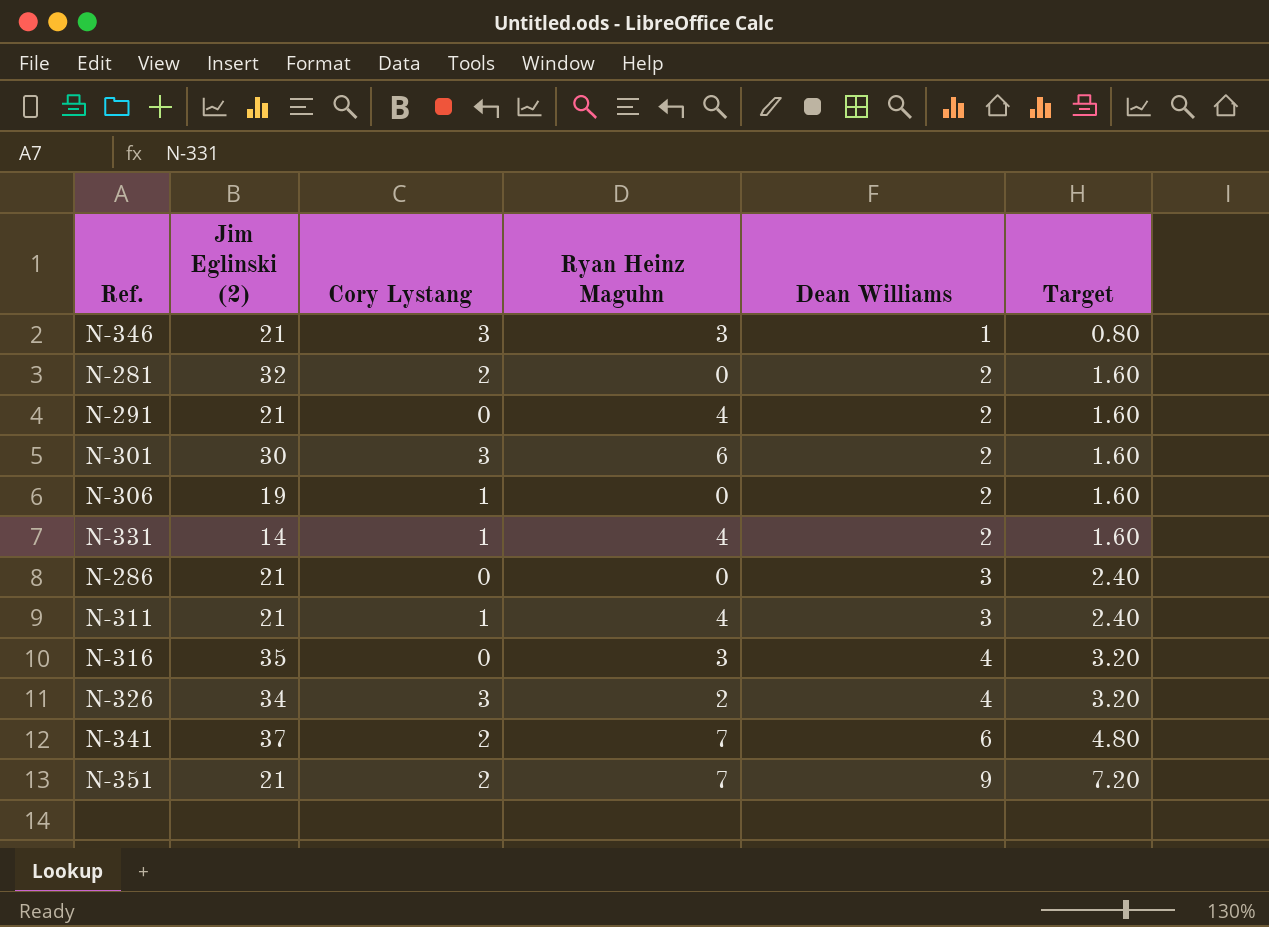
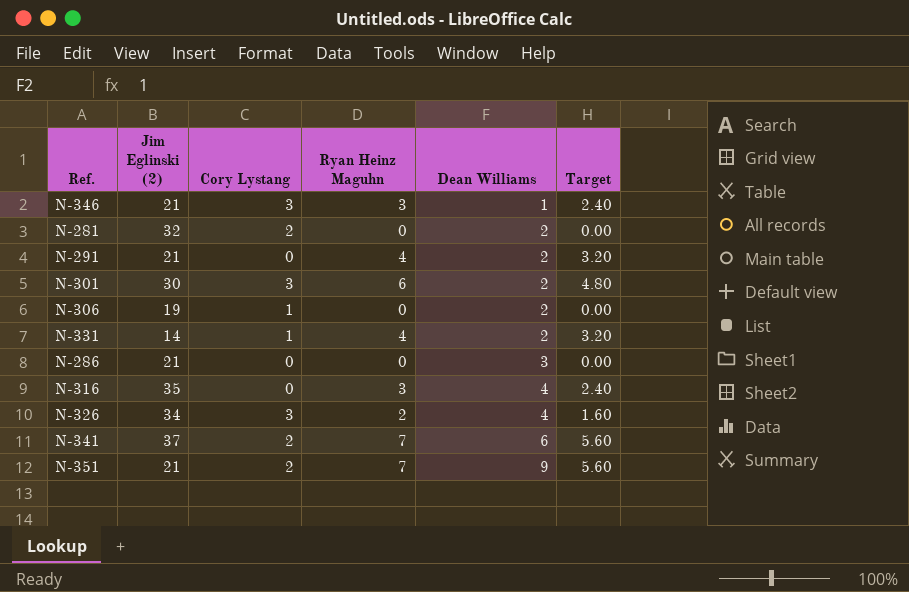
column Target | formula: [Dean Williams] * 0.8 -> [Ryan Heinz Maguhn] * 0.8
row N-311: 21 | 1 | 4 | 3 | 2.40 -> none

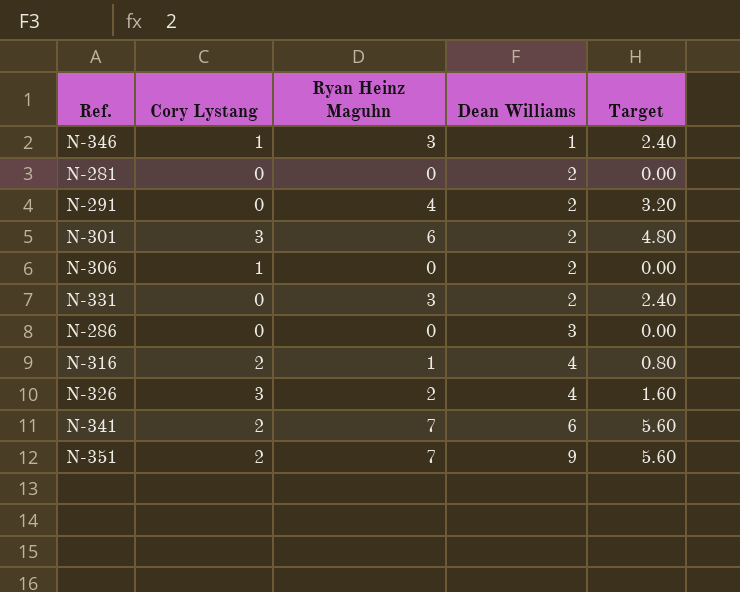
column Jim Eglinski (2) | position: 2 -> none
N-346 | Cory Lystang: 3 -> 1
N-281 | Cory Lystang: 2 -> 0
N-331 | Cory Lystang: 1 -> 0
N-331 | Ryan Heinz Maguhn: 4 -> 3
N-331 | Target: 3.20 -> 2.40
N-316 | Cory Lystang: 0 -> 2
N-316 | Ryan Heinz Maguhn: 3 -> 1
N-316 | Target: 2.40 -> 0.80

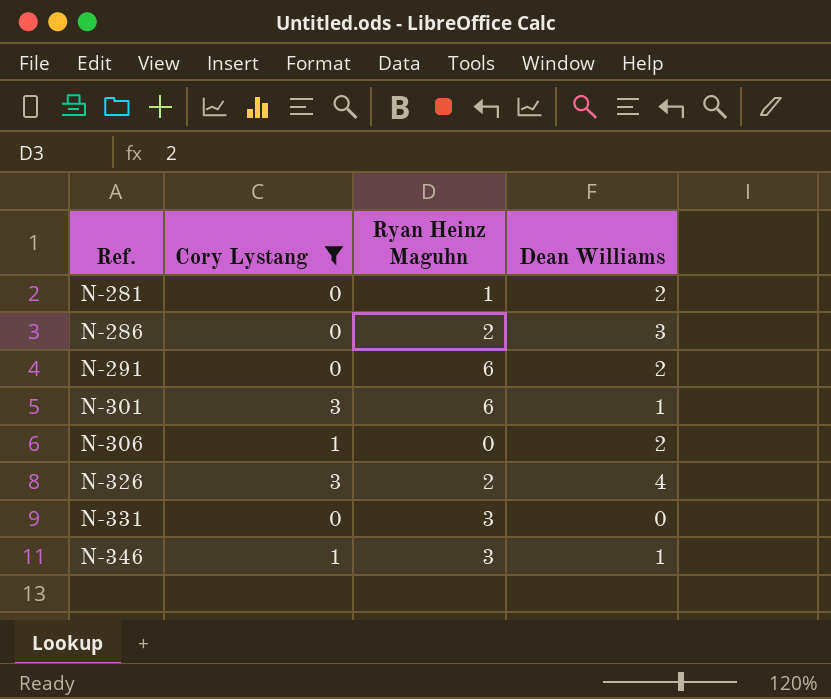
filter: none -> Cory Lystang != 2
row order: Dean Williams ascending -> Ref. ascending
column Target | formula: [Ryan Heinz Maguhn] * 0.8 -> none
N-281 | Ryan Heinz Maguhn: 0 -> 1
N-286 | Ryan Heinz Maguhn: 0 -> 2
N-291 | Ryan Heinz Maguhn: 4 -> 6
N-301 | Dean Williams: 2 -> 1
N-331 | Dean Williams: 2 -> 0

